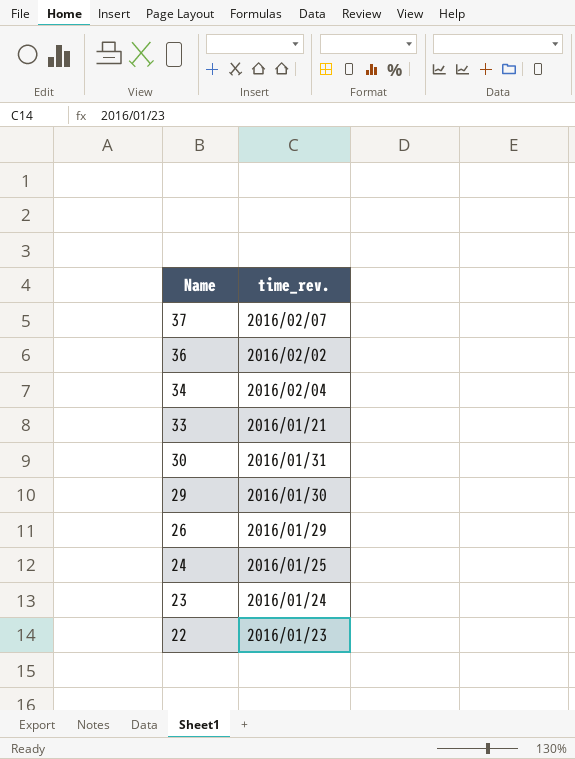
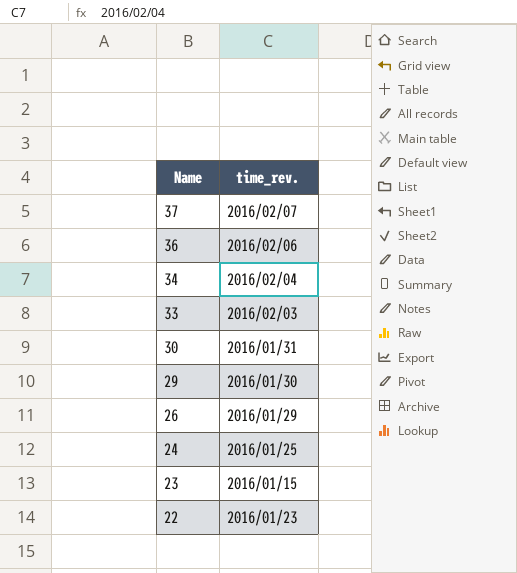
36 | time_rev.: 2016/02/02 -> 2016/02/06
33 | time_rev.: 2016/01/21 -> 2016/02/03
23 | time_rev.: 2016/01/24 -> 2016/01/15

